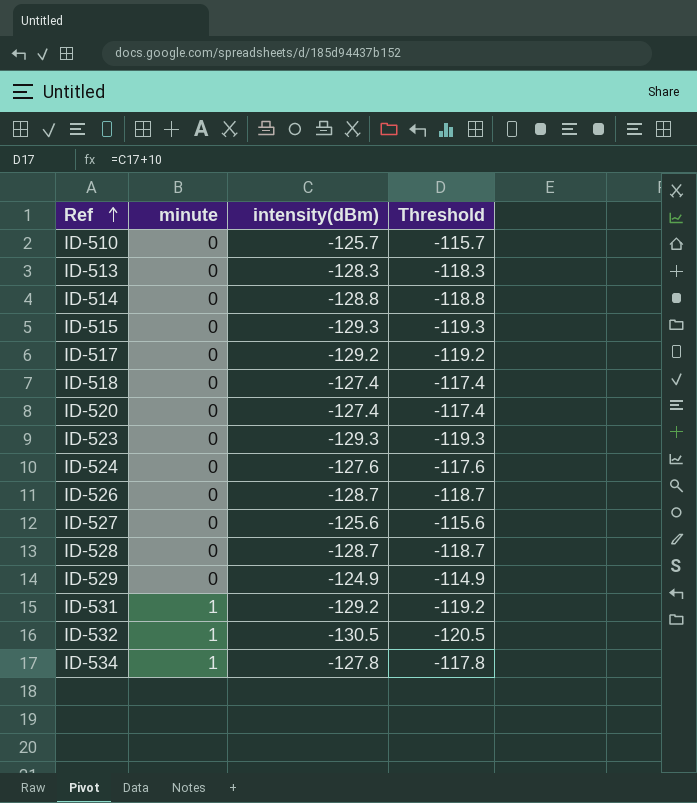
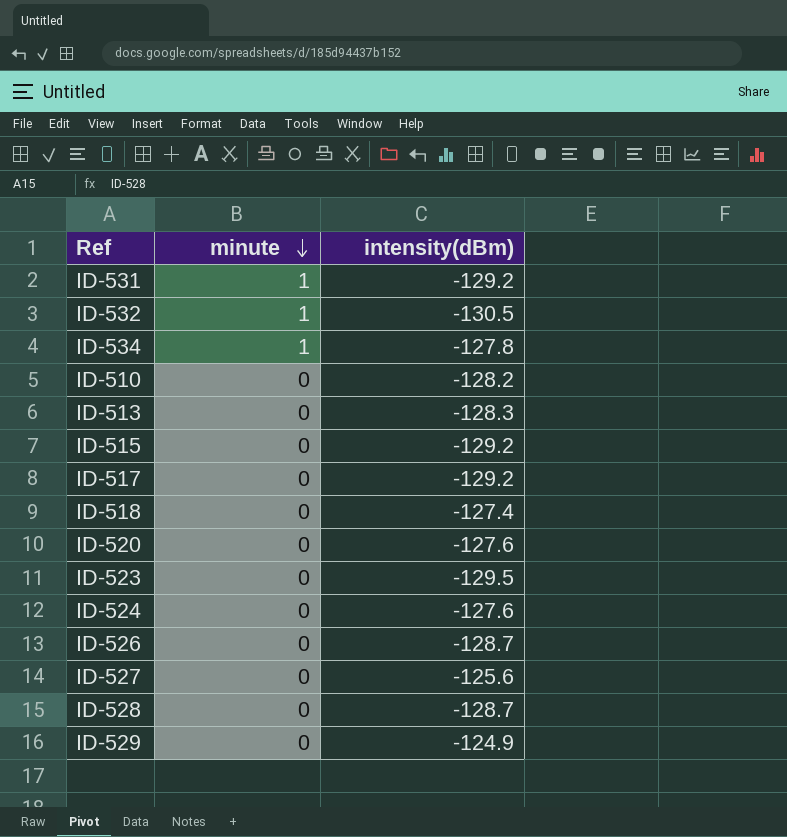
row order: Ref ascending -> minute descending
column Threshold | formula: [intensity(dBm)] + 10 -> none
row ID-514: 0 | -128.8 | -118.8 -> none
ID-510 | intensity(dBm): -125.7 -> -128.2
ID-515 | intensity(dBm): -129.3 -> -129.2
ID-520 | intensity(dBm): -127.4 -> -127.6
ID-523 | intensity(dBm): -129.3 -> -129.5

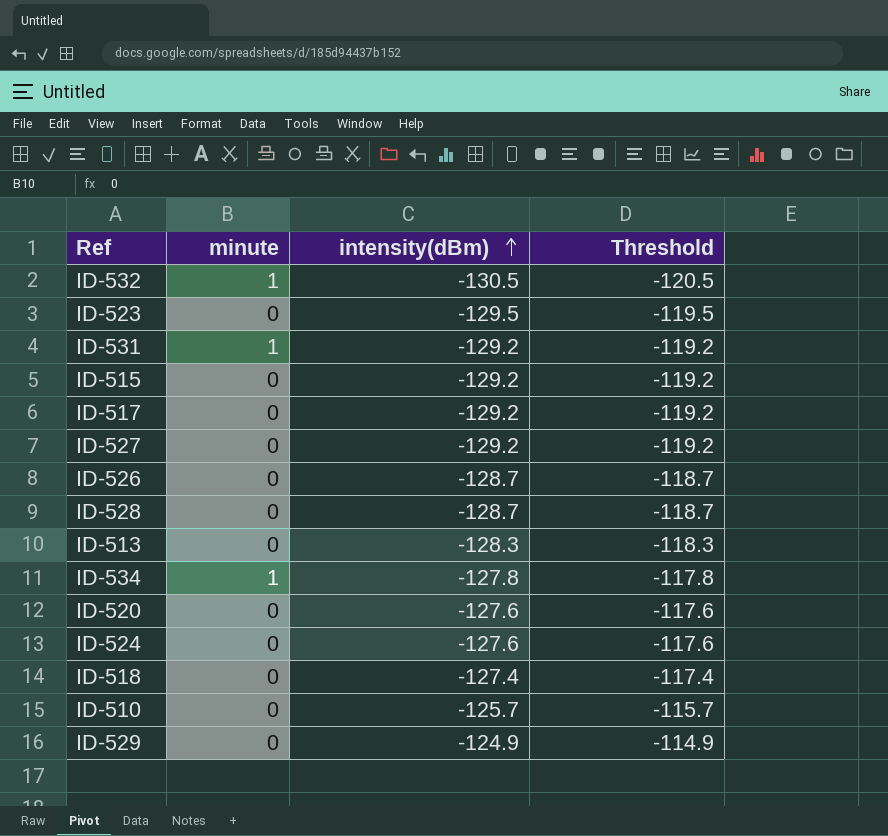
row order: minute descending -> intensity(dBm) ascending
column Threshold | formula: none -> [intensity(dBm)] + 10
ID-527 | intensity(dBm): -125.6 -> -129.2
ID-510 | intensity(dBm): -128.2 -> -125.7

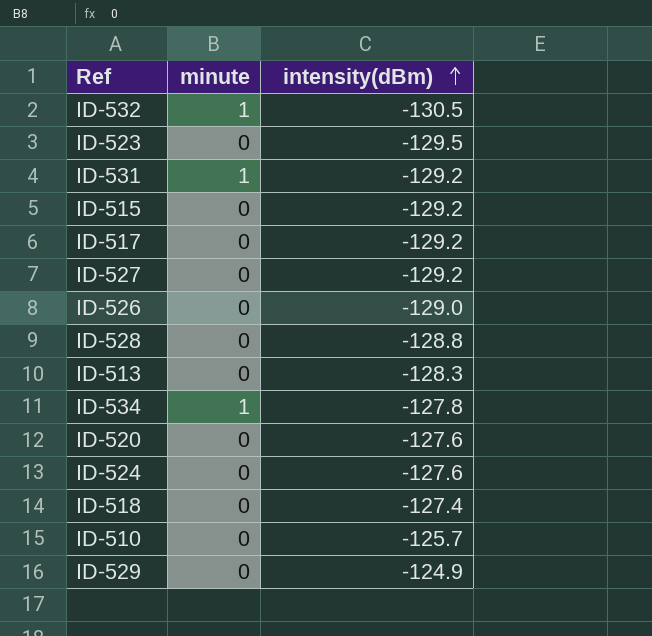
column Threshold | formula: [intensity(dBm)] + 10 -> none
ID-526 | intensity(dBm): -128.7 -> -129.0
ID-528 | intensity(dBm): -128.7 -> -128.8

